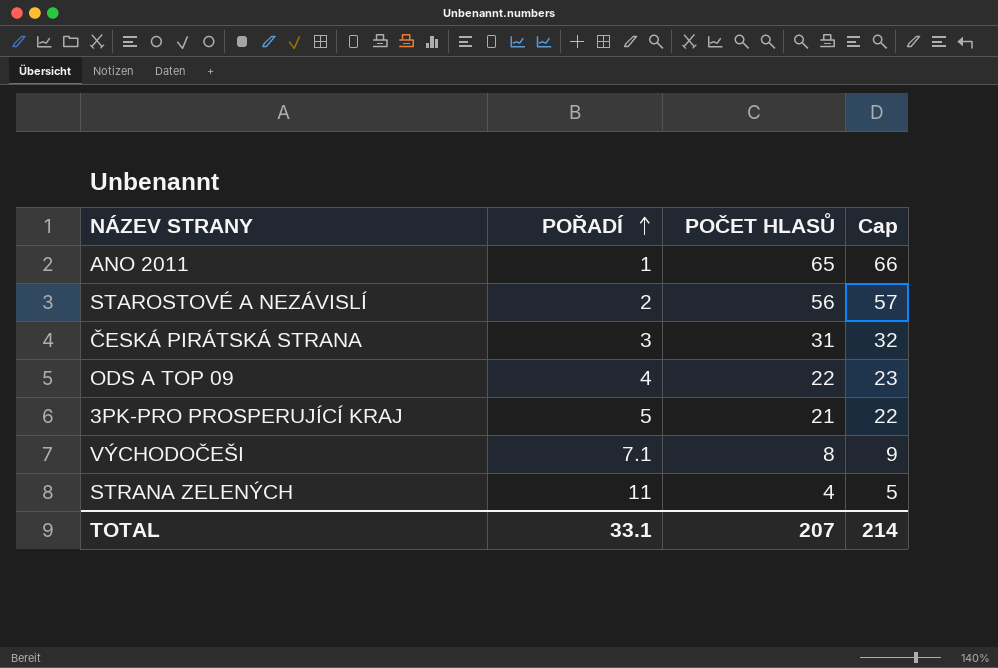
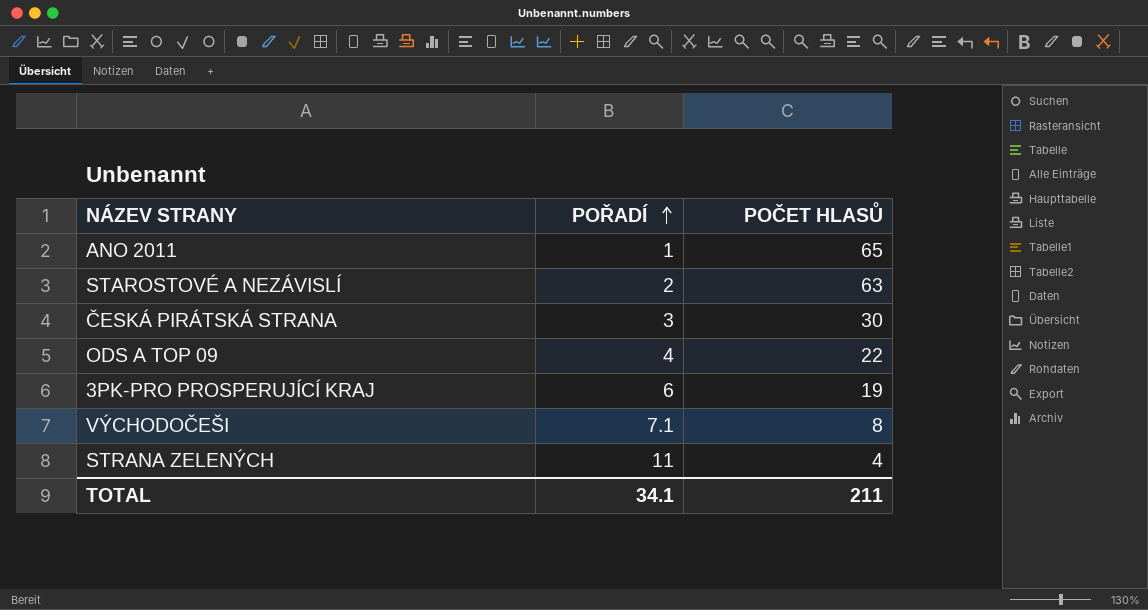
column Cap | formula: [POČET HLASŮ] + 1 -> none
STAROSTOVÉ A NEZÁVISLÍ | POČET HLASŮ: 56 -> 63
ČESKÁ PIRÁTSKÁ STRANA | POČET HLASŮ: 31 -> 30
3PK-PRO PROSPERUJÍCÍ KRAJ | POŘADÍ: 5 -> 6
3PK-PRO PROSPERUJÍCÍ KRAJ | POČET HLASŮ: 21 -> 19
TOTAL | POŘADÍ: 33.1 -> 34.1
TOTAL | POČET HLASŮ: 207 -> 211

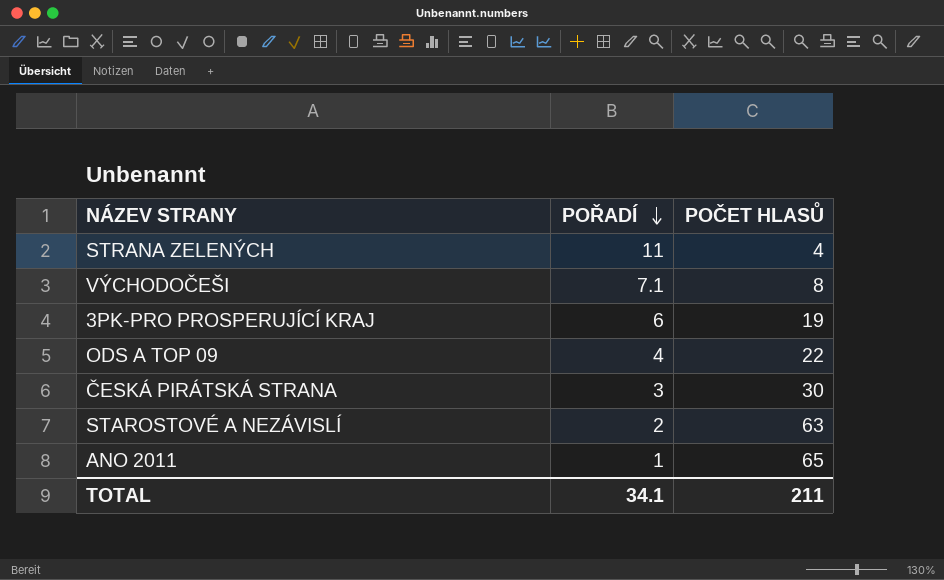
row order: POŘADÍ ascending -> POŘADÍ descending

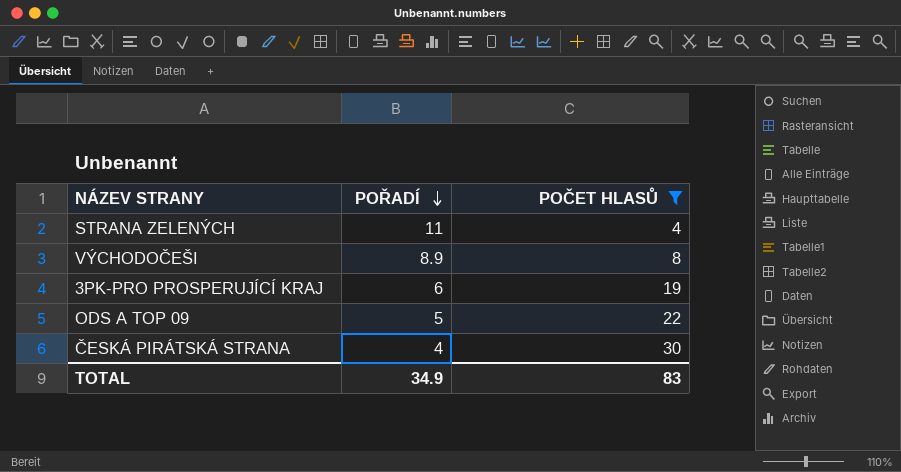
filter: none -> POČET HLASŮ <= 30
VÝCHODOČEŠI | POŘADÍ: 7.1 -> 8.9
ODS A TOP 09 | POŘADÍ: 4 -> 5
ČESKÁ PIRÁTSKÁ STRANA | POŘADÍ: 3 -> 4
TOTAL | POŘADÍ: 34.1 -> 34.9
TOTAL | POČET HLASŮ: 211 -> 83

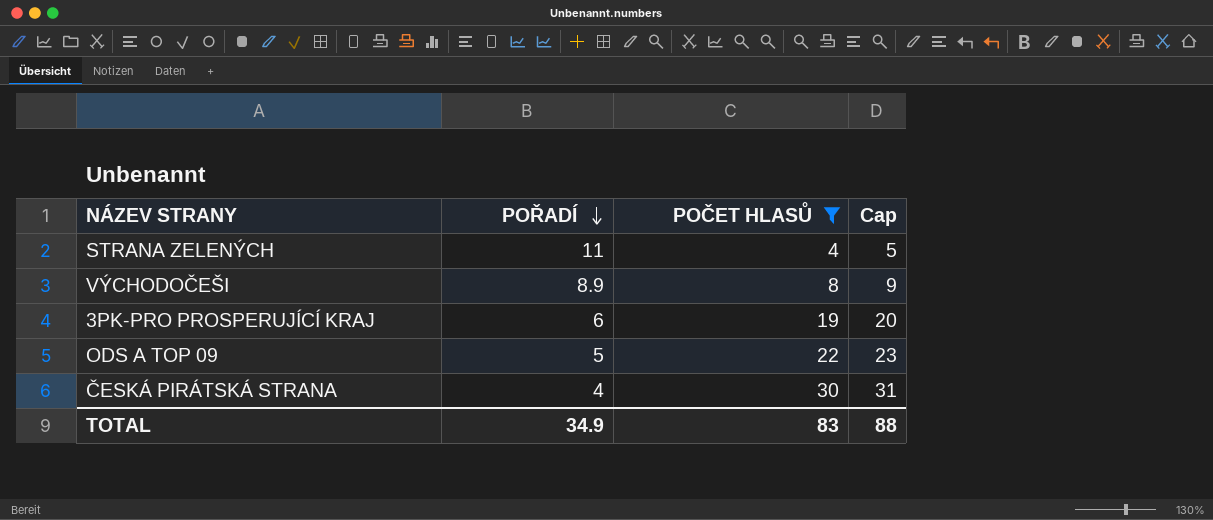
column Cap | formula: none -> [POČET HLASŮ] + 1

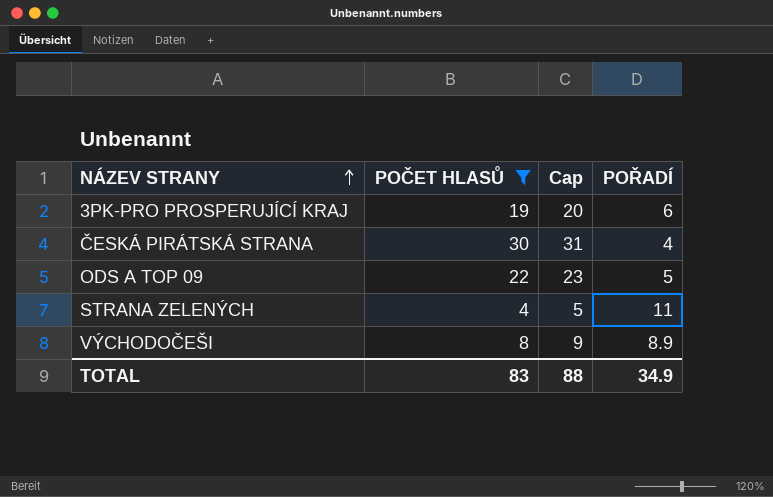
row order: POŘADÍ descending -> NÁZEV STRANY ascending
column POŘADÍ | position: 2 -> 4

